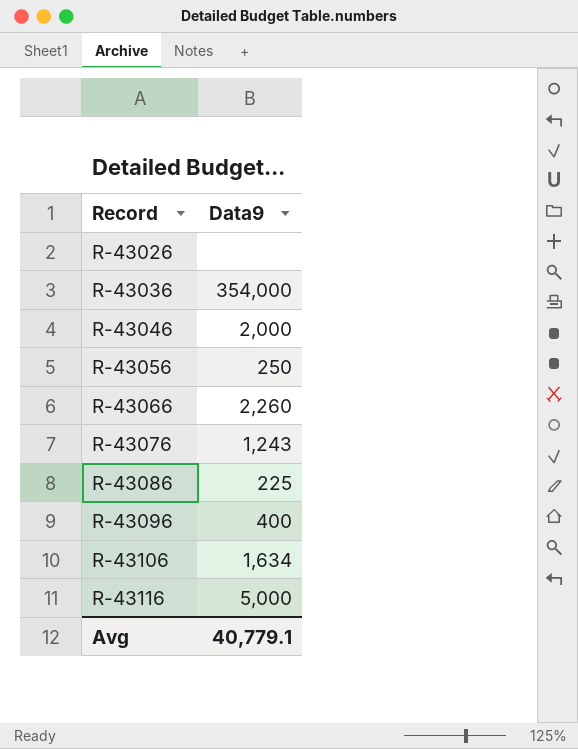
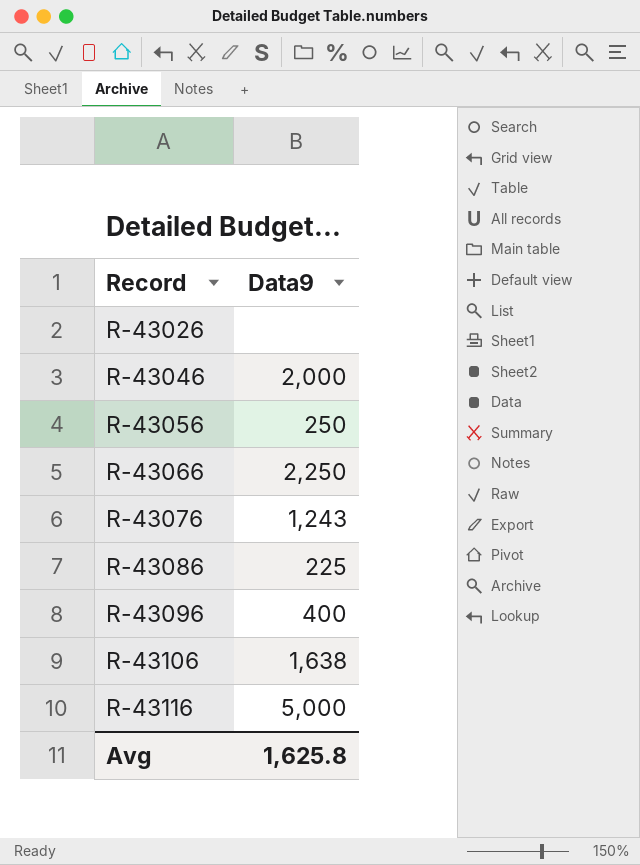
row R-43036: 354,000 -> none
R-43066 | Data9: 2,260 -> 2,250
R-43106 | Data9: 1,634 -> 1,638
Avg | Data9: 40,779.1 -> 1,625.8

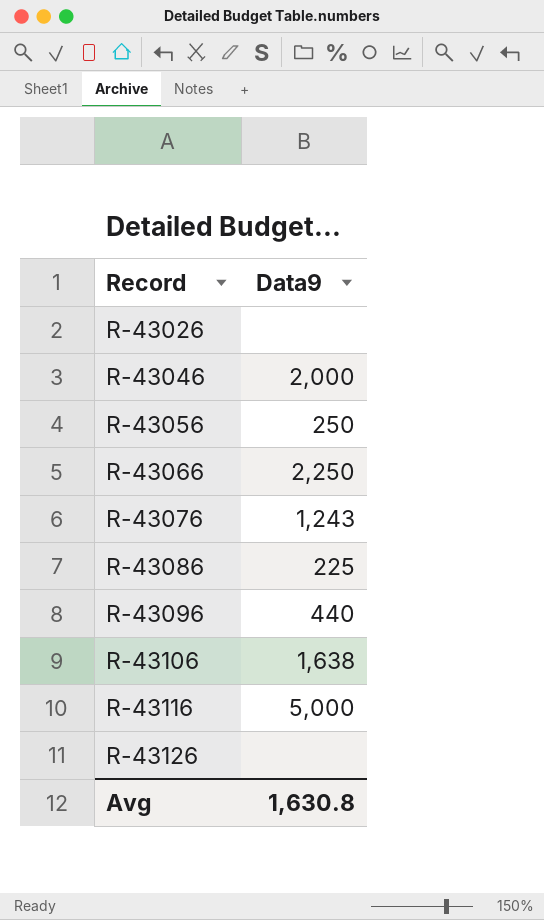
R-43096 | Data9: 400 -> 440
row R-43126: none -> none
Avg | Data9: 1,625.8 -> 1,630.8

